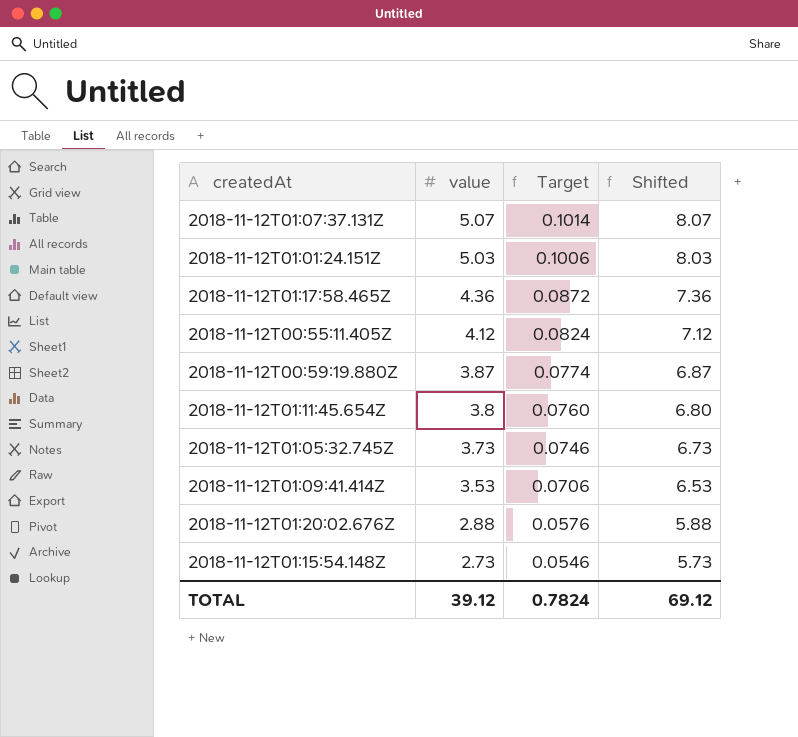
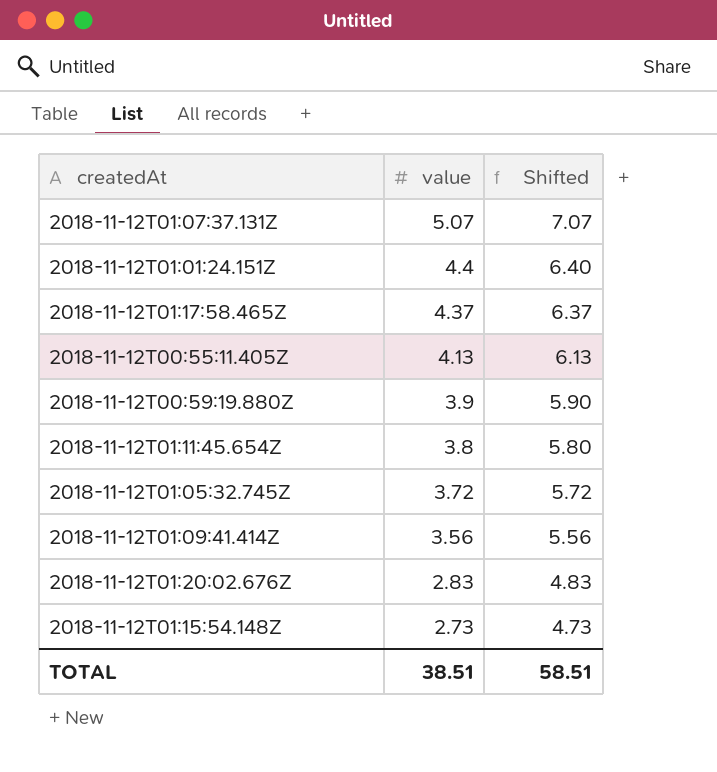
column Target | formula: [value] * 0.02 -> none
column Shifted | formula: [value] + 3 -> [value] + 2
2018-11-12T01:01:24.151Z | value: 5.03 -> 4.4
2018-11-12T01:17:58.465Z | value: 4.36 -> 4.37
2018-11-12T00:55:11.405Z | value: 4.12 -> 4.13
2018-11-12T00:59:19.880Z | value: 3.87 -> 3.9
2018-11-12T01:05:32.745Z | value: 3.73 -> 3.72
2018-11-12T01:09:41.414Z | value: 3.53 -> 3.56
2018-11-12T01:20:02.676Z | value: 2.88 -> 2.83
TOTAL | value: 39.12 -> 38.51
TOTAL | Shifted: 69.12 -> 58.51

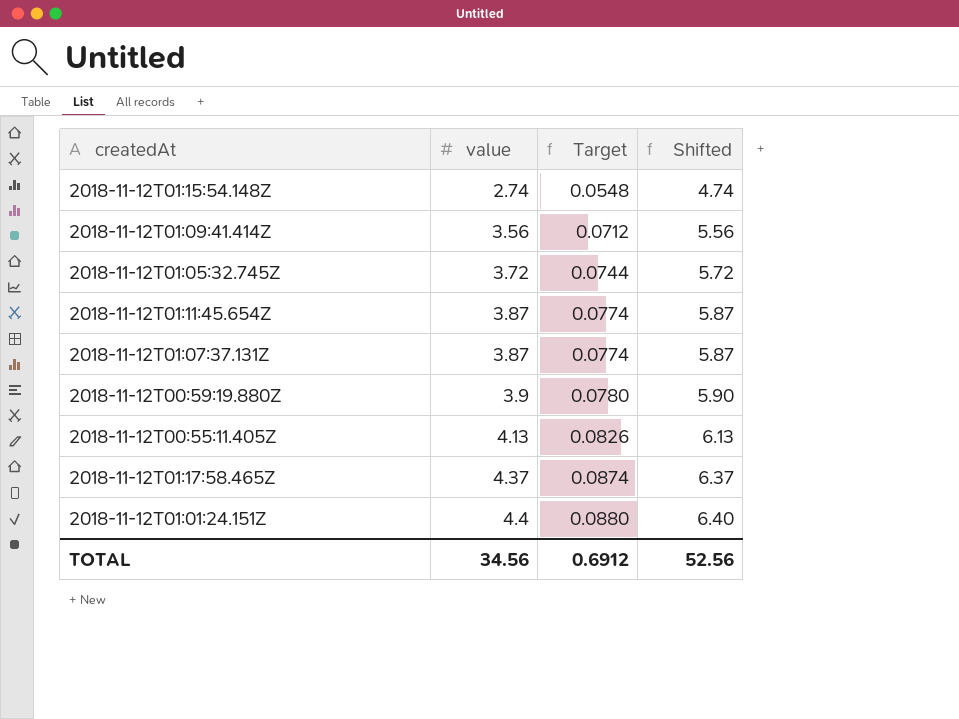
row order: value descending -> value ascending
column Target | formula: none -> [value] * 0.02
row 2018-11-12T01:20:02.676Z: 2.83 | 4.83 -> none
2018-11-12T01:15:54.148Z | value: 2.73 -> 2.74
2018-11-12T01:15:54.148Z | Shifted: 4.73 -> 4.74
2018-11-12T01:11:45.654Z | value: 3.8 -> 3.87
2018-11-12T01:11:45.654Z | Shifted: 5.80 -> 5.87
2018-11-12T01:07:37.131Z | value: 5.07 -> 3.87
2018-11-12T01:07:37.131Z | Shifted: 7.07 -> 5.87
TOTAL | value: 38.51 -> 34.56
TOTAL | Shifted: 58.51 -> 52.56

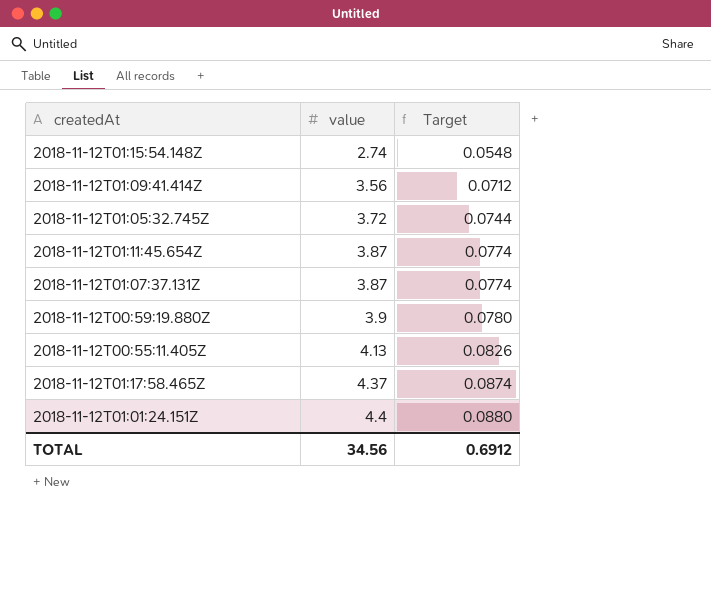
column Shifted | formula: [value] + 2 -> none

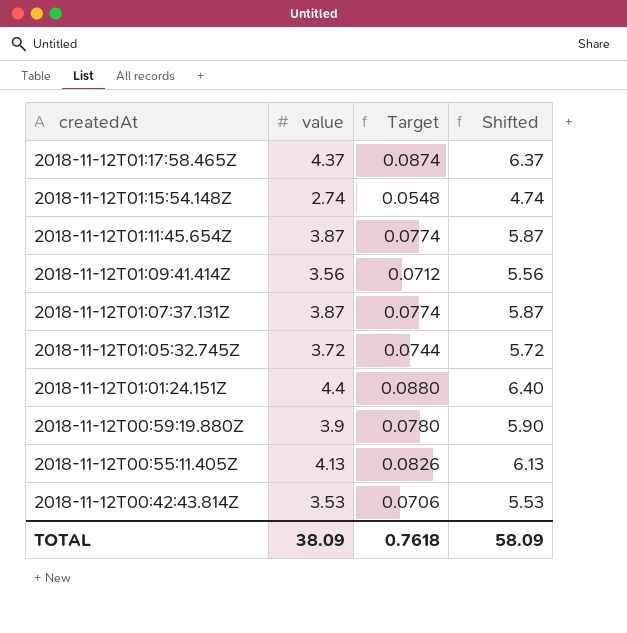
row order: value ascending -> createdAt descending
column Shifted | formula: none -> [value] + 2
row 2018-11-12T00:42:43.814Z: none -> 3.53 | 0.0706 | 5.53
TOTAL | value: 34.56 -> 38.09
TOTAL | Target: 0.6912 -> 0.7618

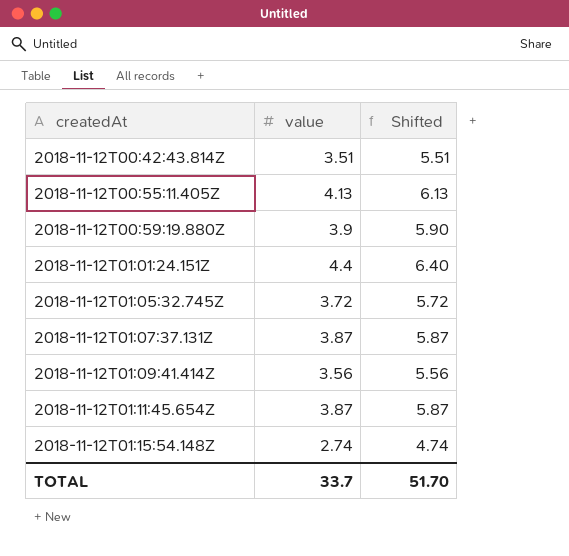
row order: createdAt descending -> createdAt ascending
column Target | formula: [value] * 0.02 -> none
row 2018-11-12T01:17:58.465Z: 4.37 | 0.0874 | 6.37 -> none
2018-11-12T00:42:43.814Z | value: 3.53 -> 3.51
2018-11-12T00:42:43.814Z | Shifted: 5.53 -> 5.51
TOTAL | value: 38.09 -> 33.7
TOTAL | Shifted: 58.09 -> 51.70

